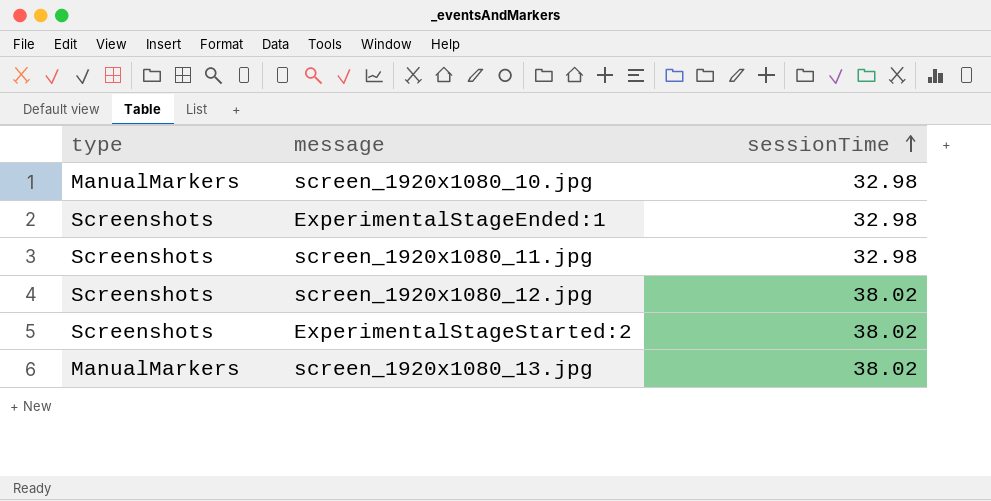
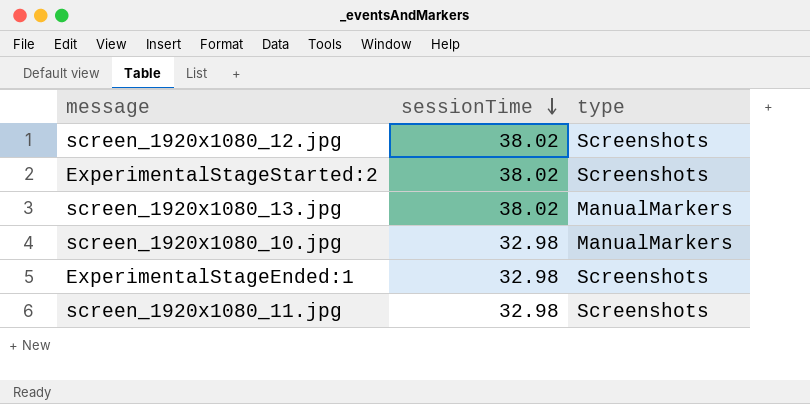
row order: sessionTime ascending -> sessionTime descending
column type | position: 1 -> 3

